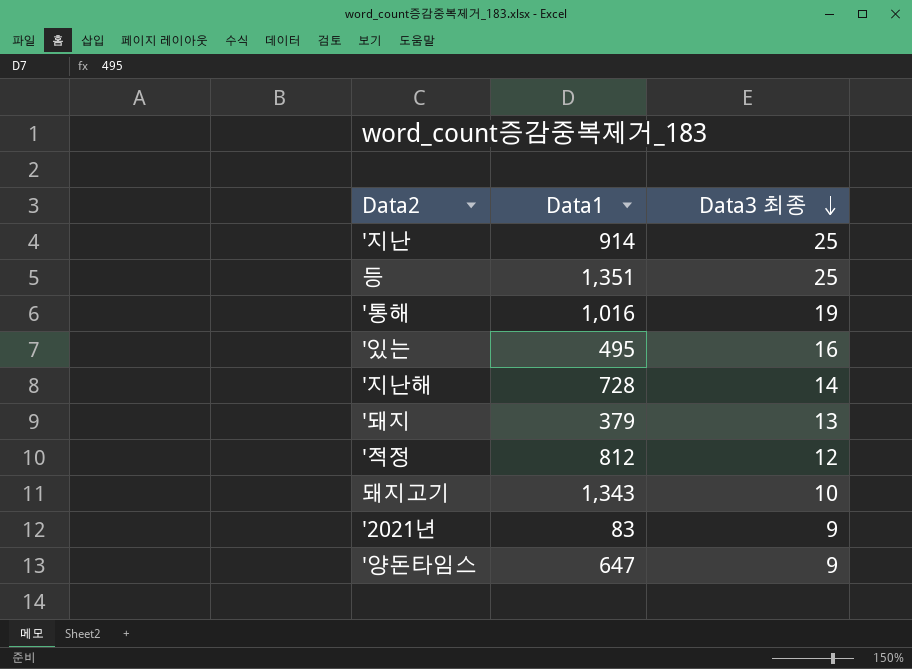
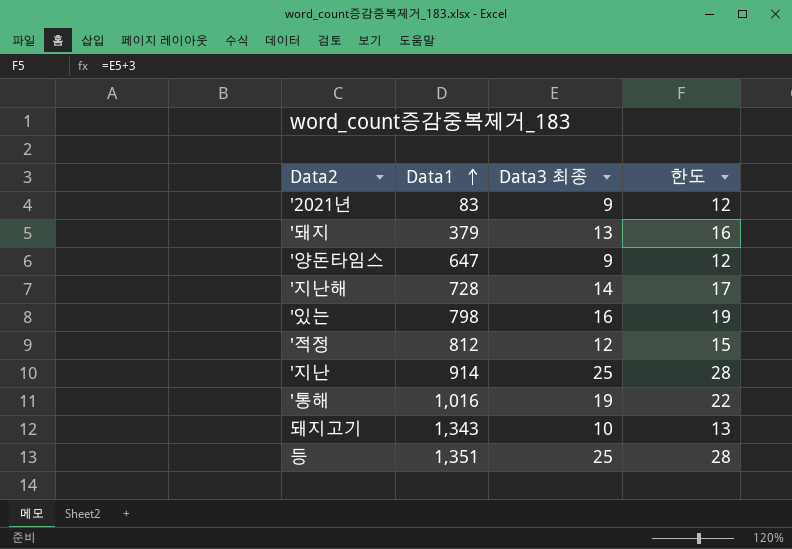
row order: Data3 최종 descending -> Data1 ascending
column 한도 | formula: none -> [Data3 최종] + 3
'있는 | Data1: 495 -> 798

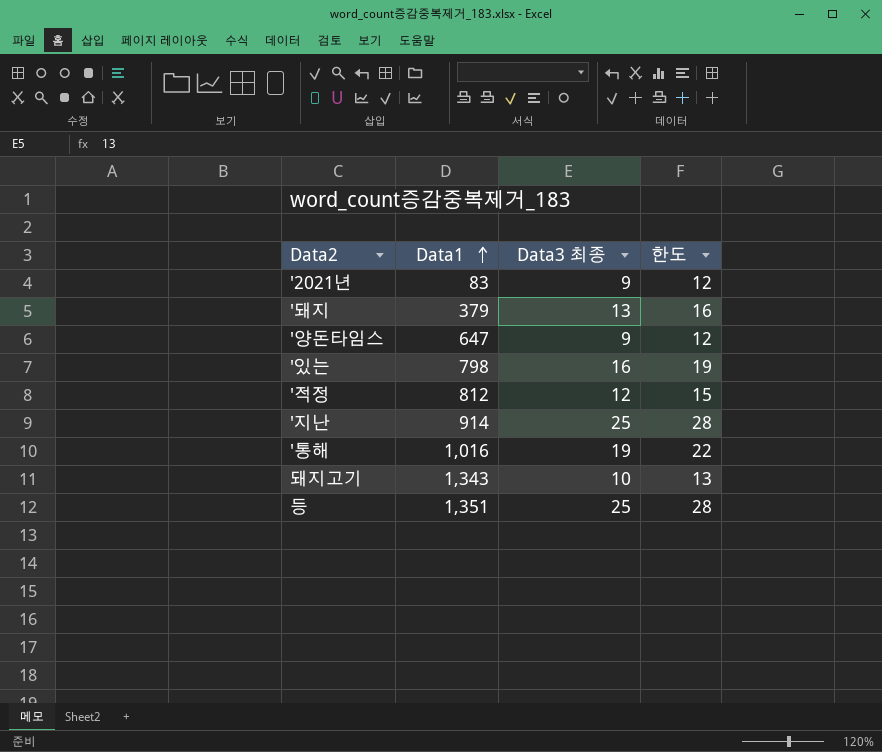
row '지난해: 728 | 14 | 17 -> none

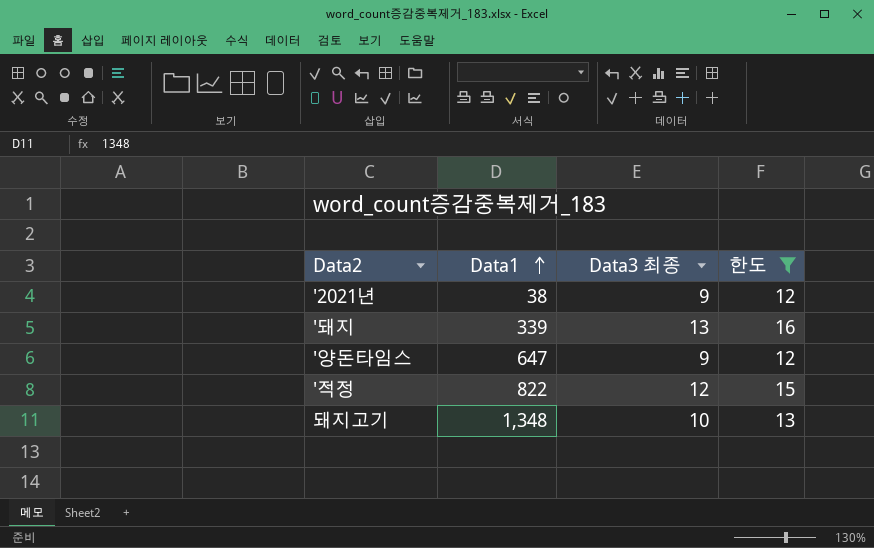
filter: none -> 한도 <= 16
'2021년 | Data1: 83 -> 38
'돼지 | Data1: 379 -> 339
'적정 | Data1: 812 -> 822
돼지고기 | Data1: 1,343 -> 1,348

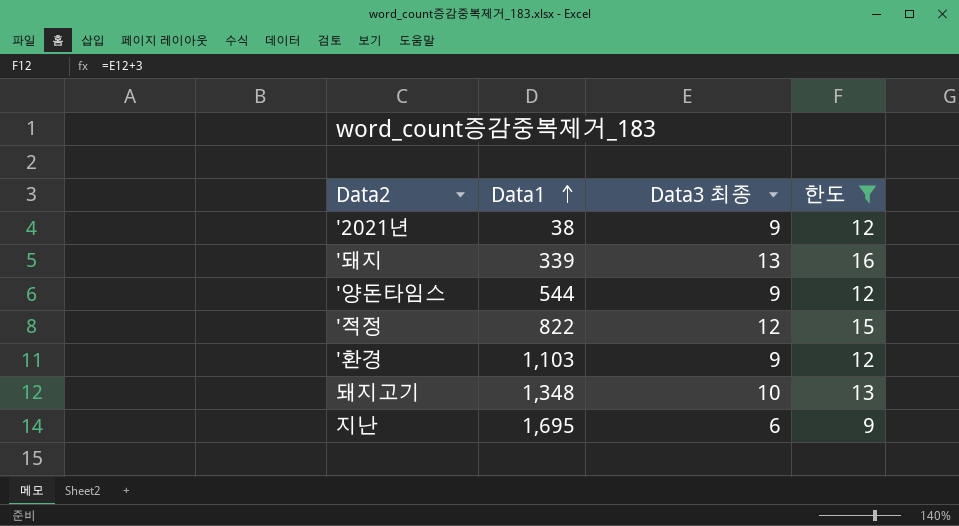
'양돈타임스 | Data1: 647 -> 544
row '환경: none -> 1,103 | 9 | 12
row 지난: none -> 1,695 | 6 | 9

